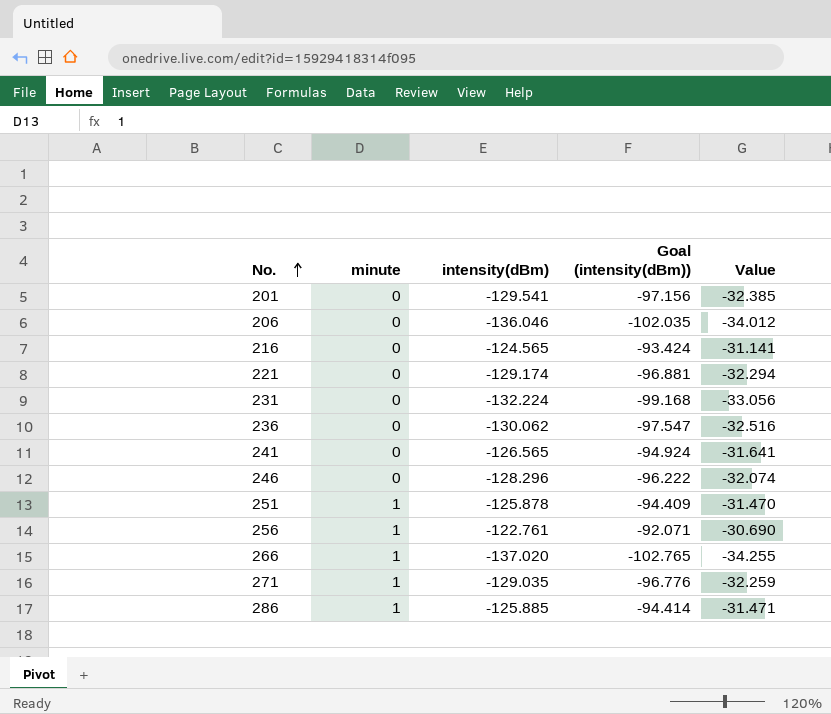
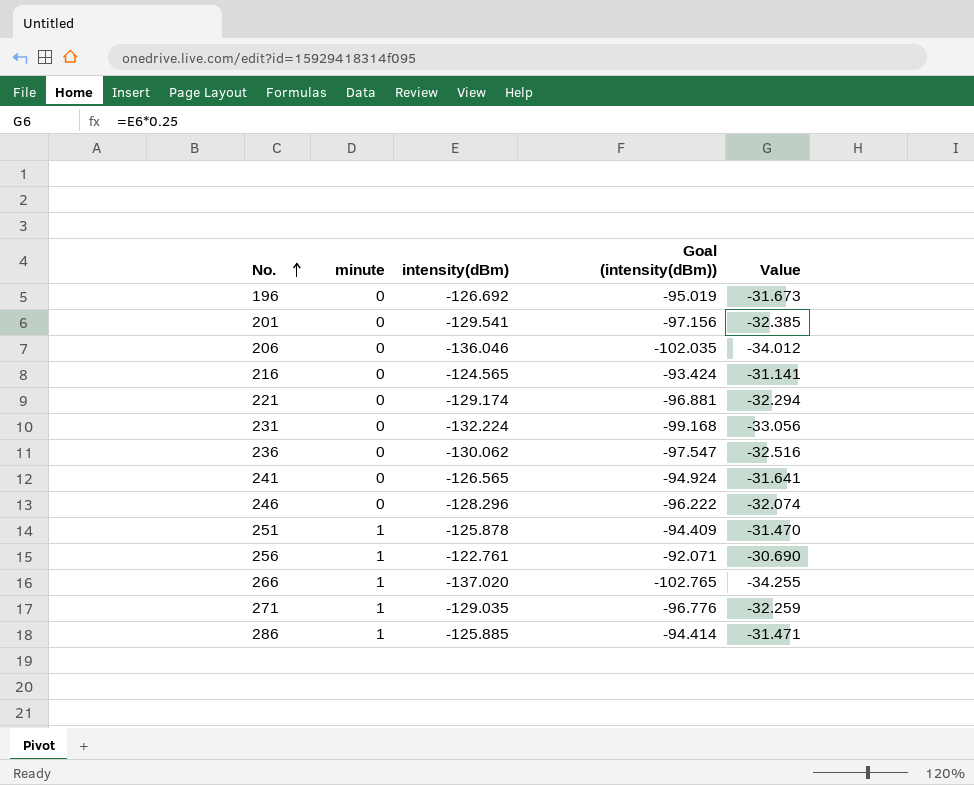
row 196: none -> 0 | -126.692 | -95.019 | -31.673

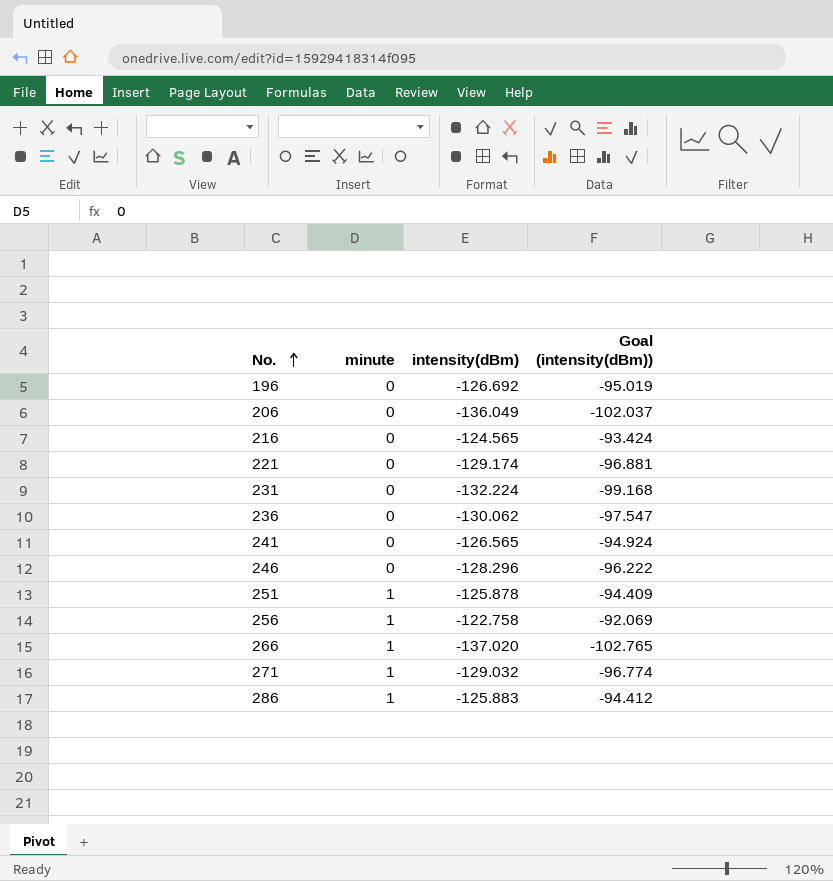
column Value | formula: [intensity(dBm)] * 0.25 -> none
row 201: 0 | -129.541 | -97.156 | -32.385 -> none
206 | intensity(dBm): -136.046 -> -136.049
206 | Goal (intensity(dBm)): -102.035 -> -102.037
256 | intensity(dBm): -122.761 -> -122.758
256 | Goal (intensity(dBm)): -92.071 -> -92.069
271 | intensity(dBm): -129.035 -> -129.032
271 | Goal (intensity(dBm)): -96.776 -> -96.774
286 | intensity(dBm): -125.885 -> -125.883
286 | Goal (intensity(dBm)): -94.414 -> -94.412

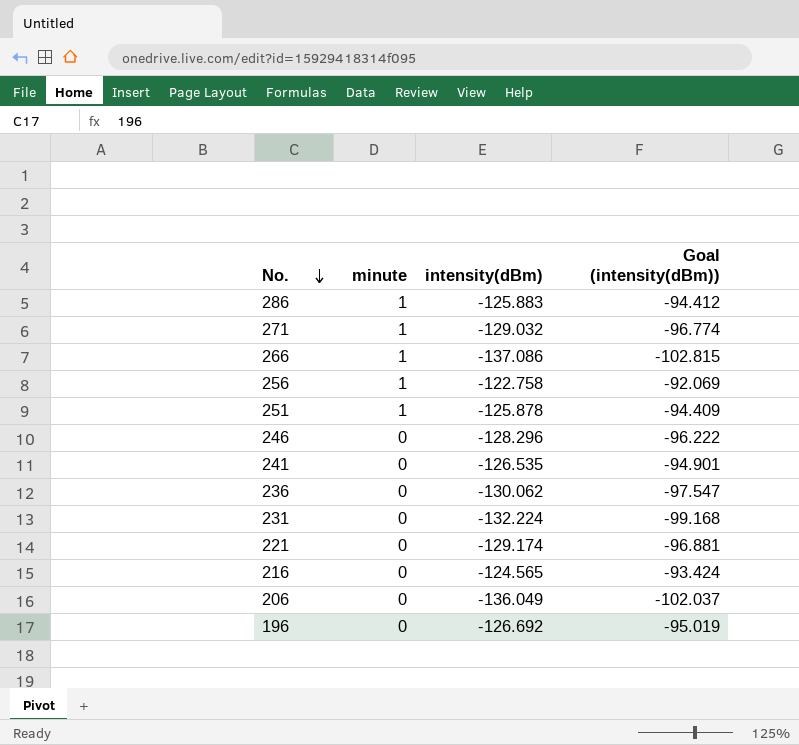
row order: No. ascending -> No. descending
266 | intensity(dBm): -137.020 -> -137.086
266 | Goal (intensity(dBm)): -102.765 -> -102.815
241 | intensity(dBm): -126.565 -> -126.535
241 | Goal (intensity(dBm)): -94.924 -> -94.901

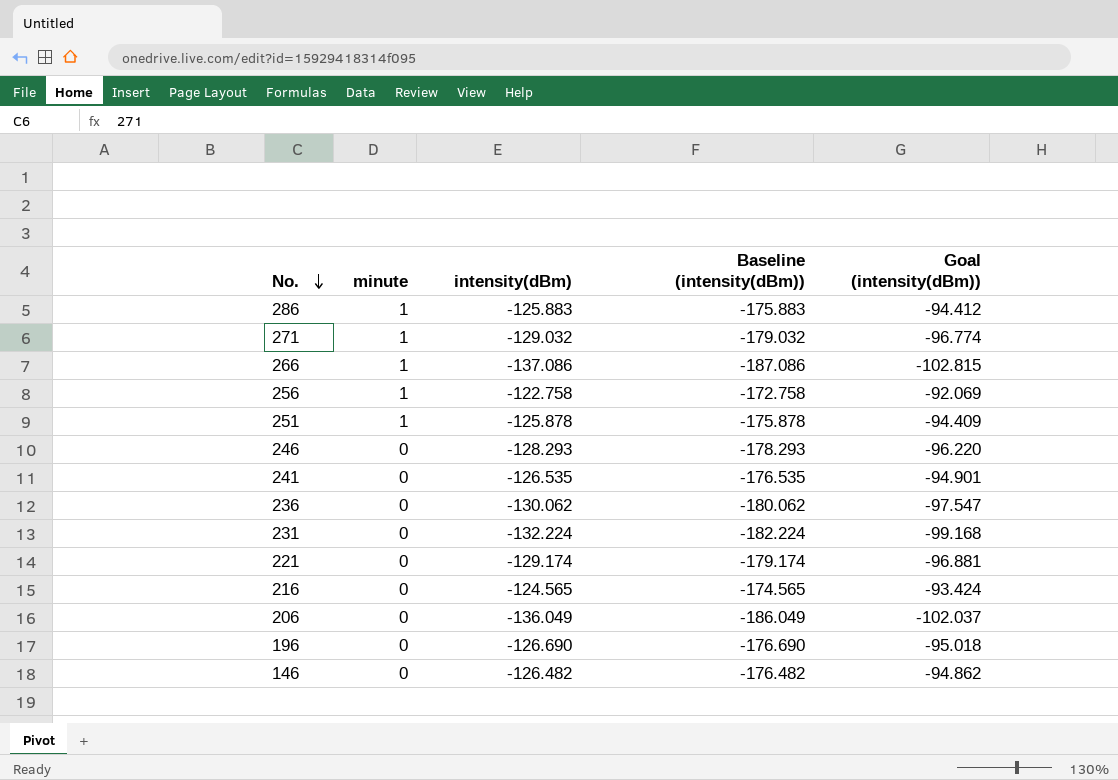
column Baseline (intensity(dBm)) | formula: none -> [intensity(dBm)] - 50
246 | intensity(dBm): -128.296 -> -128.293
246 | Goal (intensity(dBm)): -96.222 -> -96.220
196 | intensity(dBm): -126.692 -> -126.690
196 | Goal (intensity(dBm)): -95.019 -> -95.018
row 146: none -> 0 | -126.482 | -176.482 | -94.862

